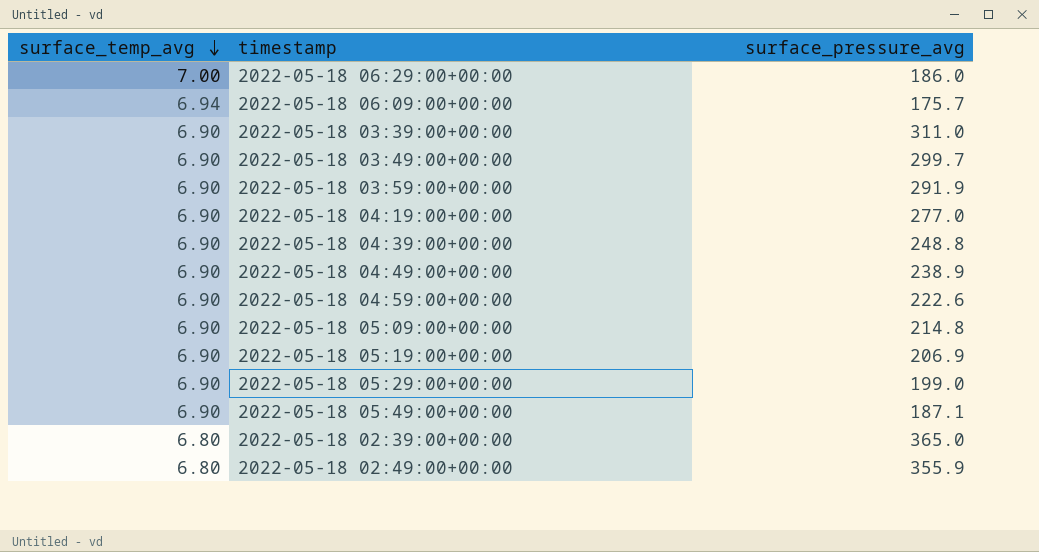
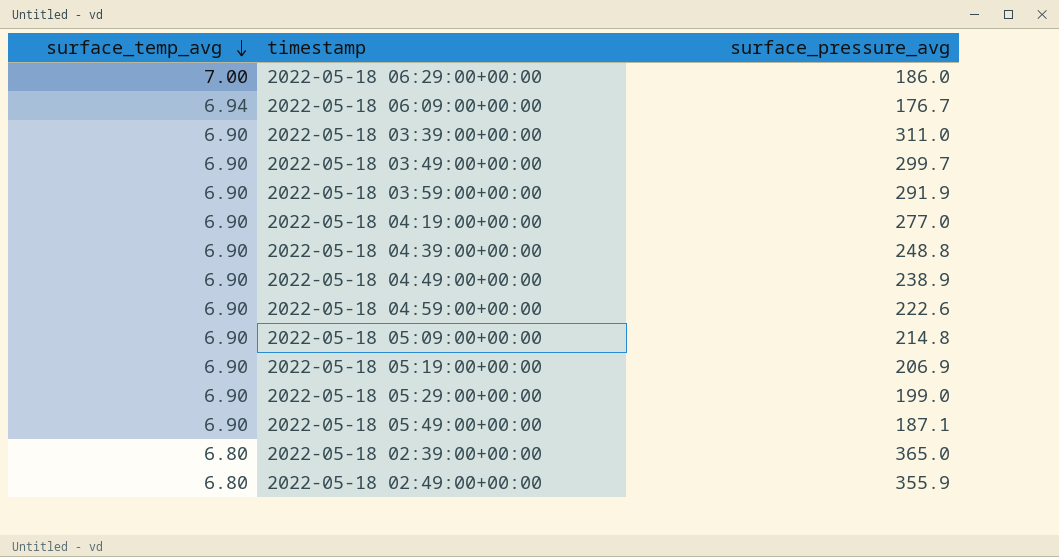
2022-05-18 06:09:00+00:00 | surface_pressure_avg: 175.7 -> 176.7

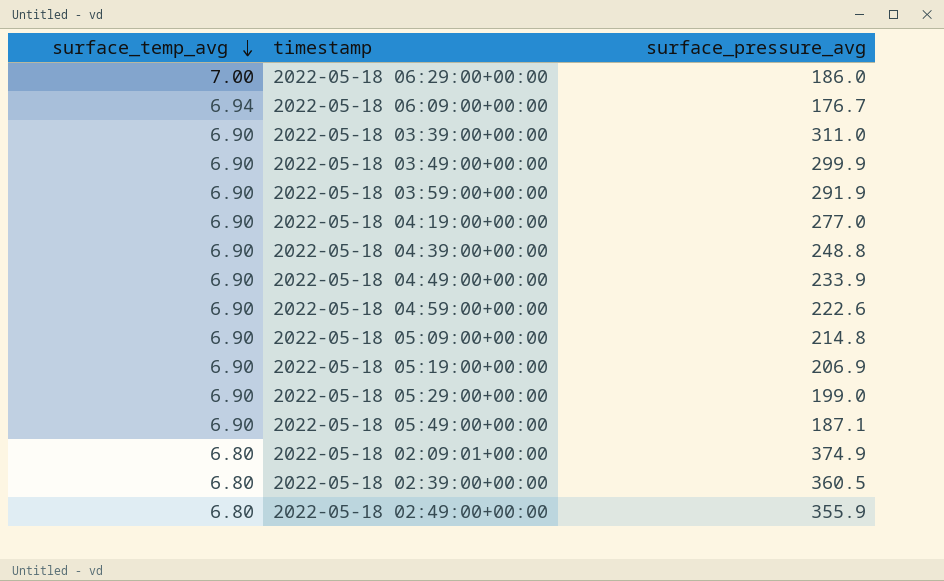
2022-05-18 03:49:00+00:00 | surface_pressure_avg: 299.7 -> 299.9
2022-05-18 04:49:00+00:00 | surface_pressure_avg: 238.9 -> 233.9
row 2022-05-18 02:09:01+00:00: none -> 6.80 | 374.9
2022-05-18 02:39:00+00:00 | surface_pressure_avg: 365.0 -> 360.5

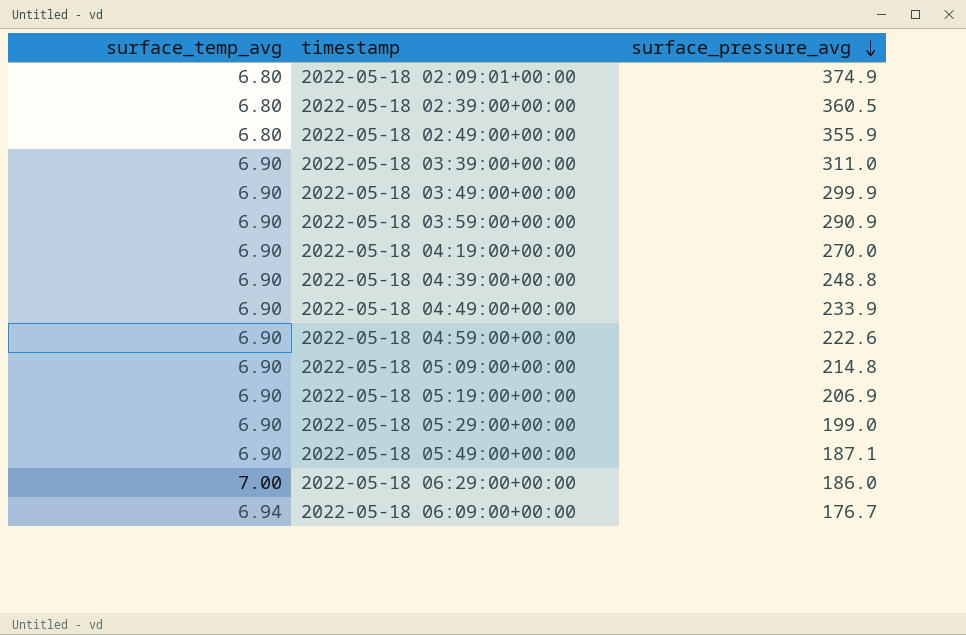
row order: surface_temp_avg descending -> surface_pressure_avg descending
2022-05-18 03:59:00+00:00 | surface_pressure_avg: 291.9 -> 290.9
2022-05-18 04:19:00+00:00 | surface_pressure_avg: 277.0 -> 270.0

